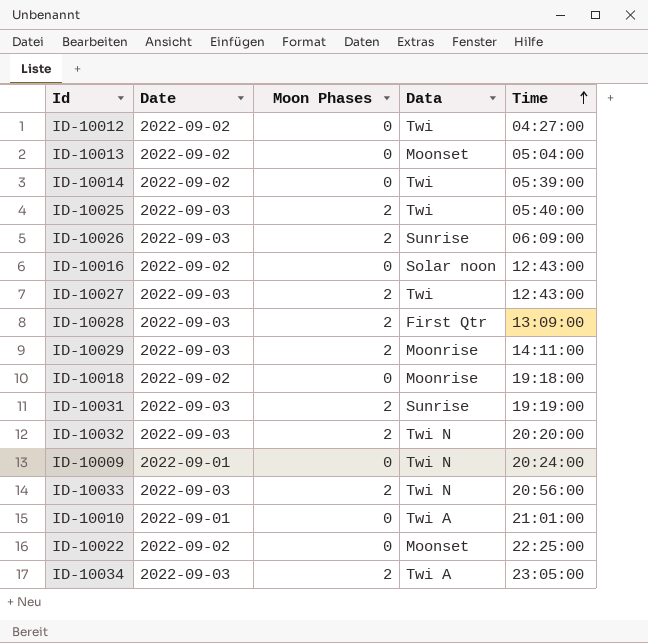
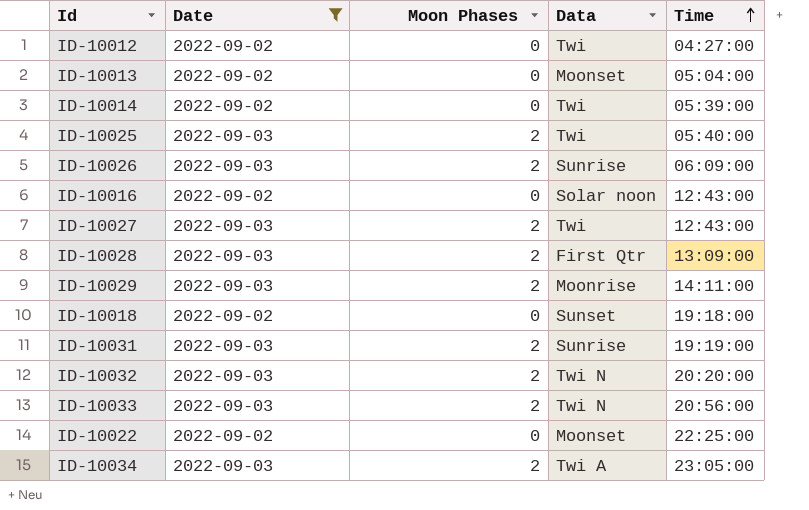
filter: none -> Date != 2022-09-01
ID-10018 | Data: Moonrise -> Sunset

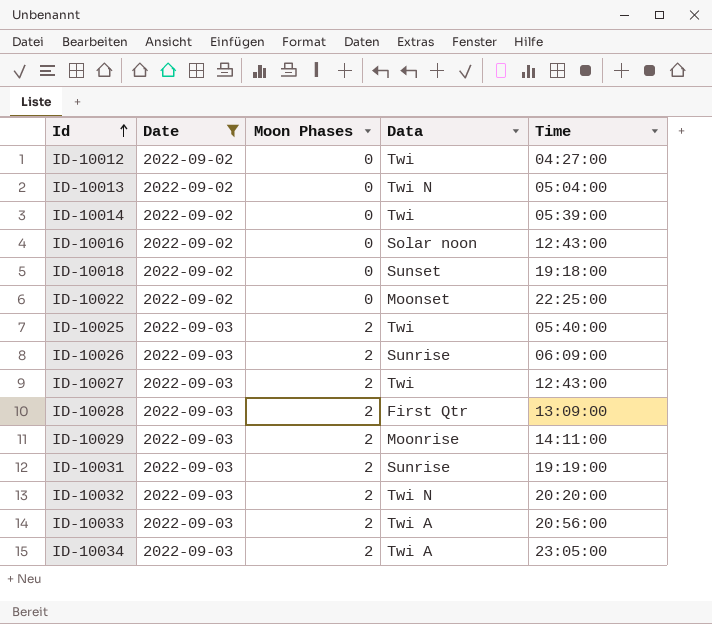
row order: Time ascending -> Id ascending
ID-10013 | Data: Moonset -> Twi N
ID-10033 | Data: Twi N -> Twi A

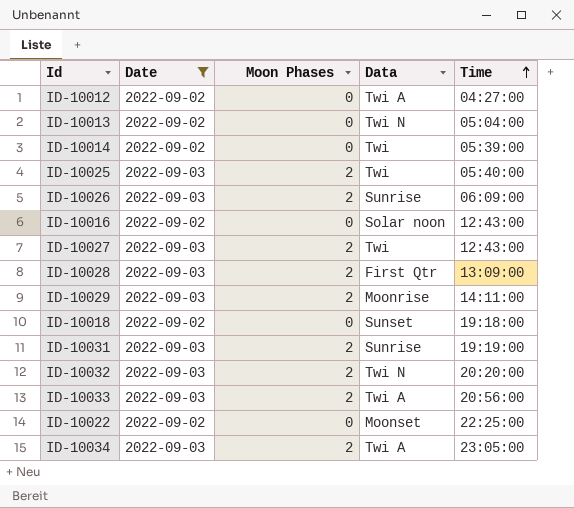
row order: Id ascending -> Time ascending
ID-10012 | Data: Twi -> Twi A

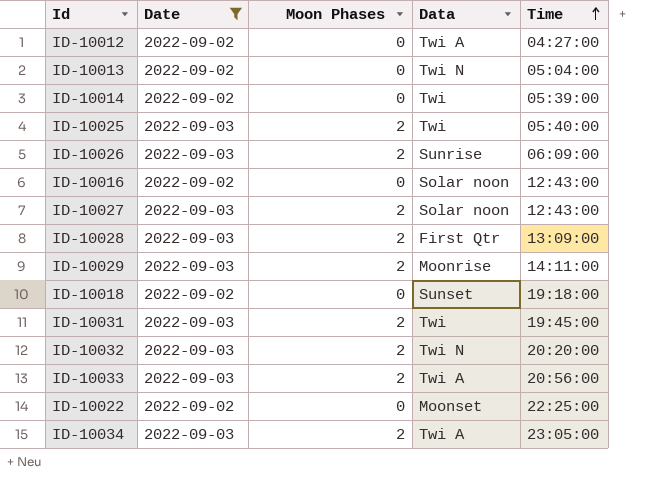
ID-10027 | Data: Twi -> Solar noon
ID-10031 | Data: Sunrise -> Twi
ID-10031 | Time: 19:19:00 -> 19:45:00

